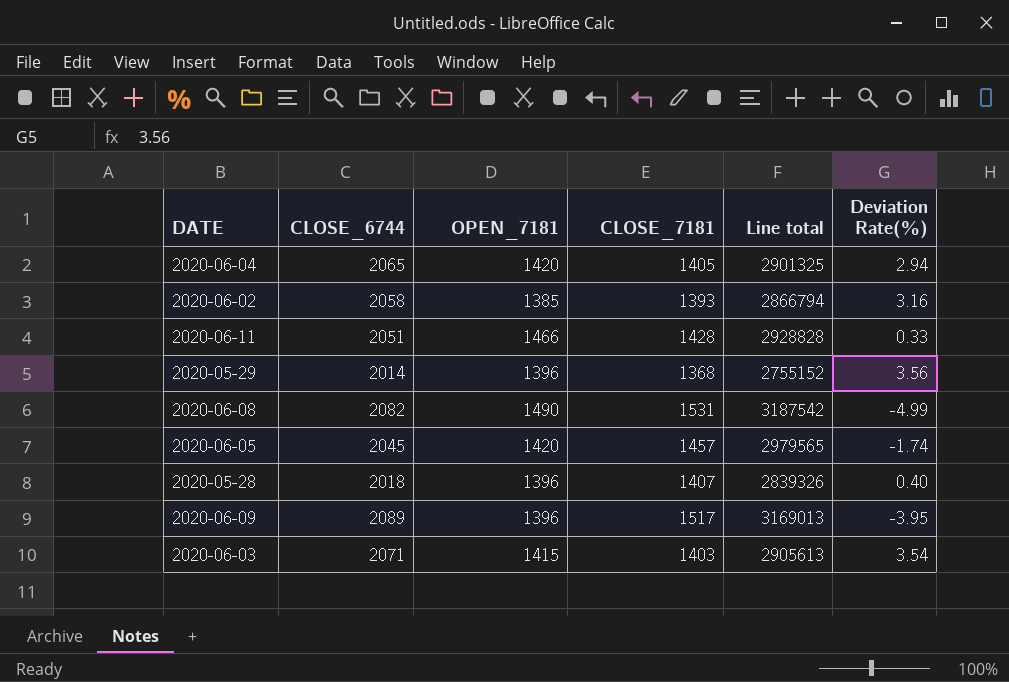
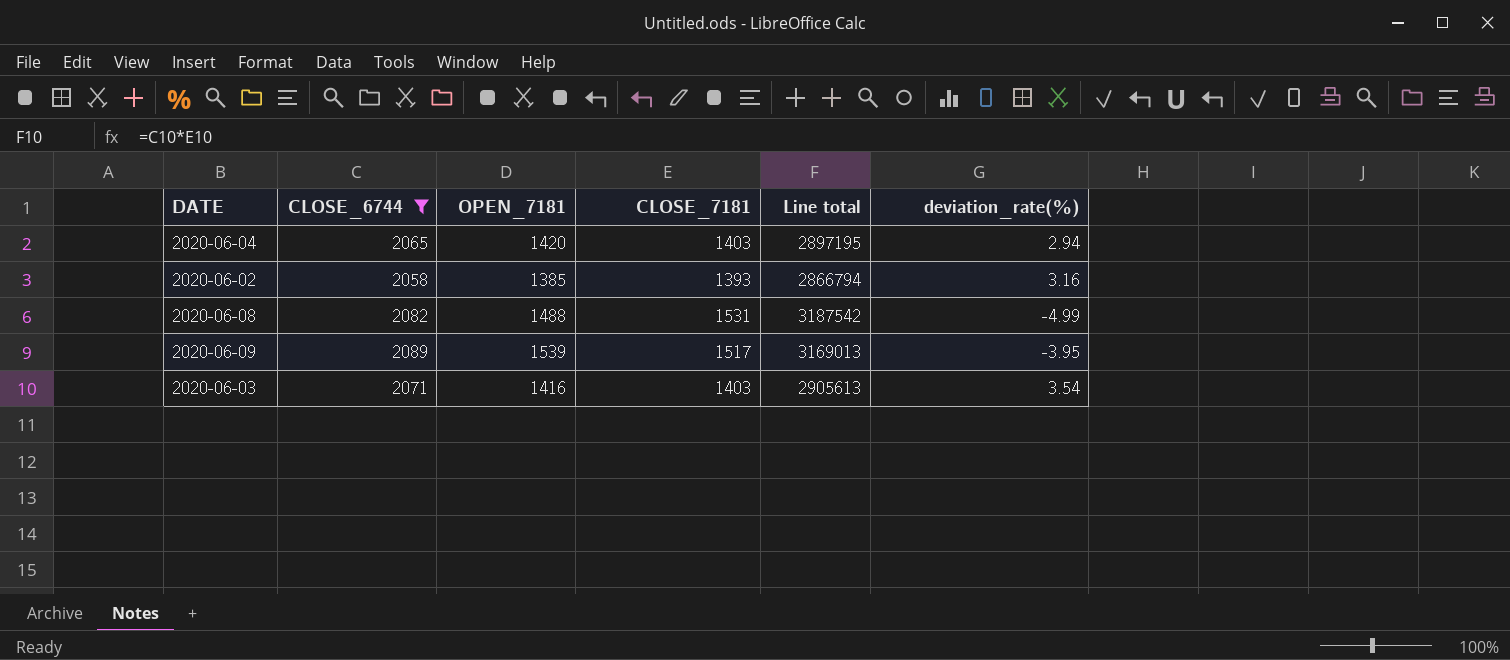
filter: none -> CLOSE_6744 >= 2058
column name: Deviation Rate(%) -> deviation_rate(%)
2020-06-04 | CLOSE_7181: 1405 -> 1403
2020-06-04 | Line total: 2901325 -> 2897195
2020-06-08 | OPEN_7181: 1490 -> 1488
2020-06-09 | OPEN_7181: 1396 -> 1539
2020-06-03 | OPEN_7181: 1415 -> 1416

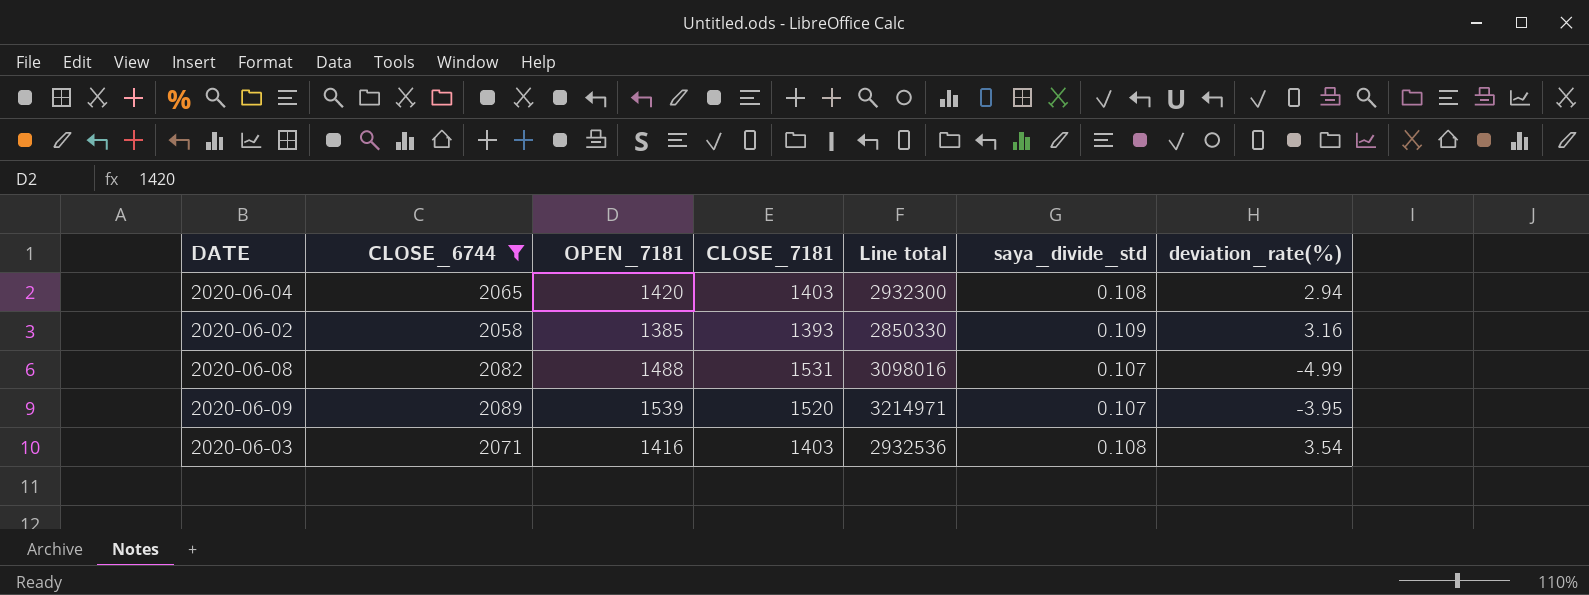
column Line total | formula: [CLOSE_6744] * [CLOSE_7181] -> [CLOSE_6744] * [OPEN_7181]
column saya_divide_std | position: none -> 6
2020-06-09 | CLOSE_7181: 1517 -> 1520

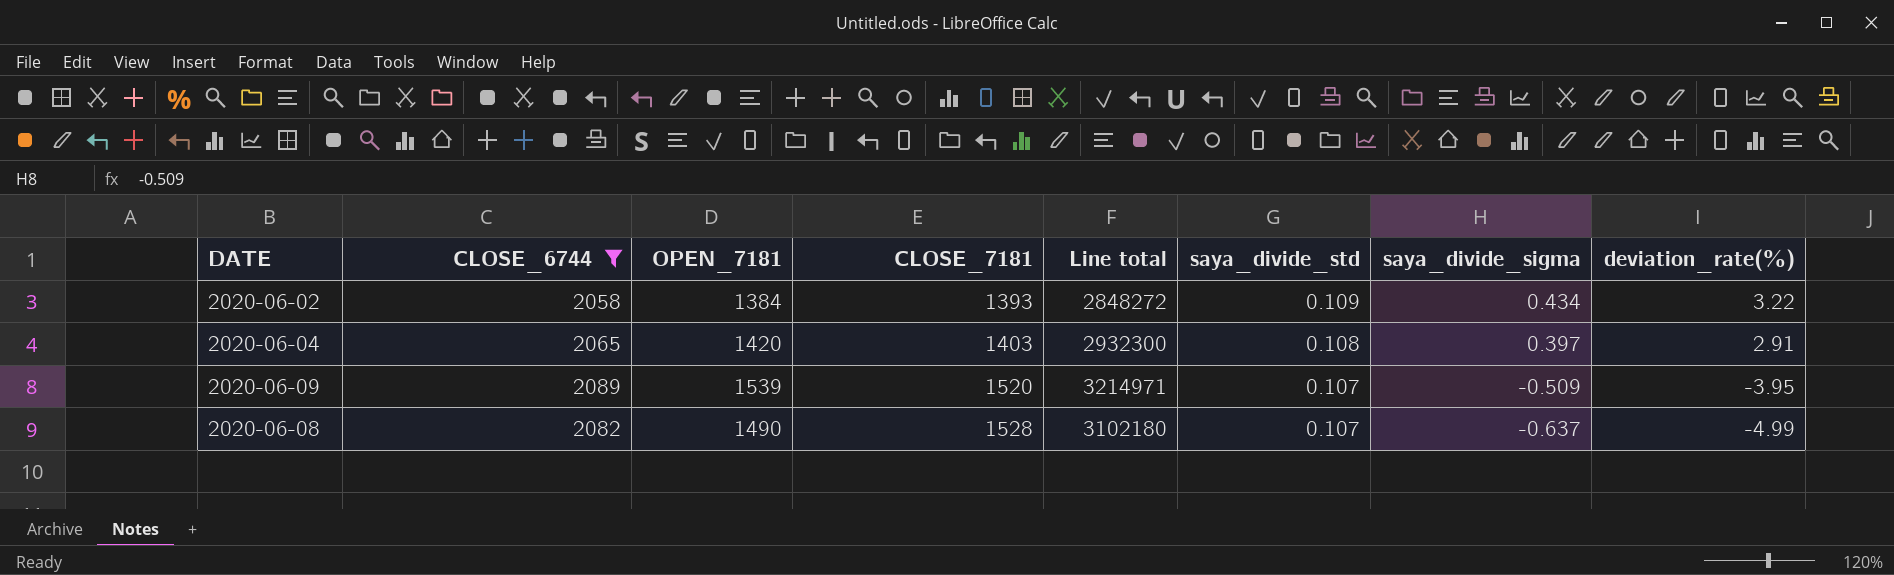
row order: none -> CLOSE_7181 ascending
column saya_divide_sigma | position: none -> 7
row 2020-06-03: 2071 | 1416 | 1403 | 2932536 | 0.108 | 3.54 -> none
2020-06-02 | OPEN_7181: 1385 -> 1384
2020-06-02 | Line total: 2850330 -> 2848272
2020-06-02 | deviation_rate(%): 3.16 -> 3.22
2020-06-04 | deviation_rate(%): 2.94 -> 2.91
2020-06-08 | OPEN_7181: 1488 -> 1490
2020-06-08 | CLOSE_7181: 1531 -> 1528
2020-06-08 | Line total: 3098016 -> 3102180

